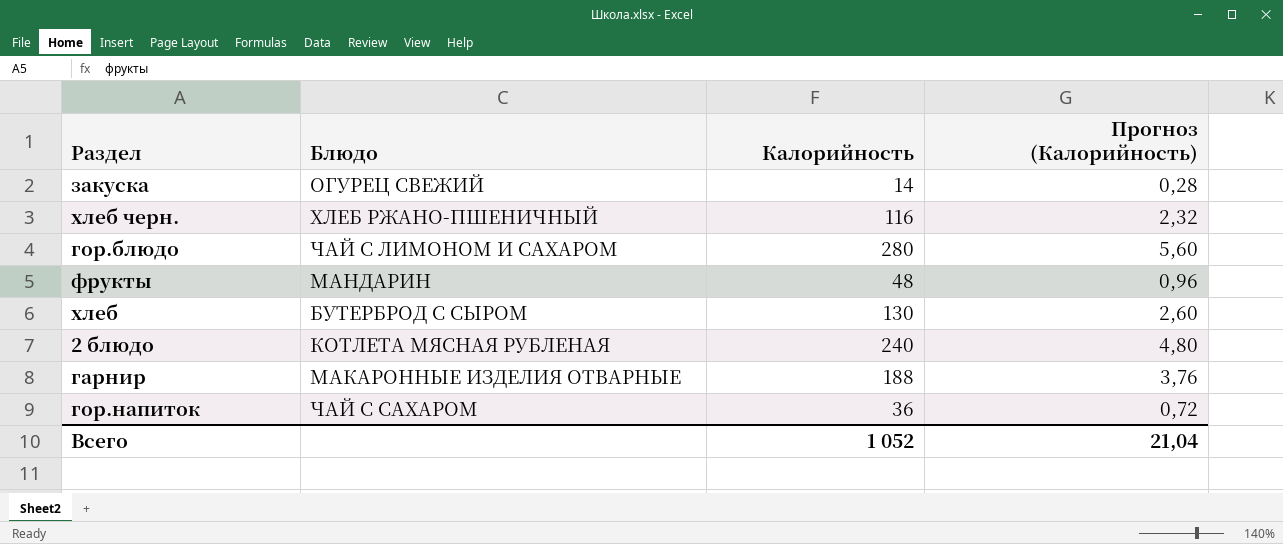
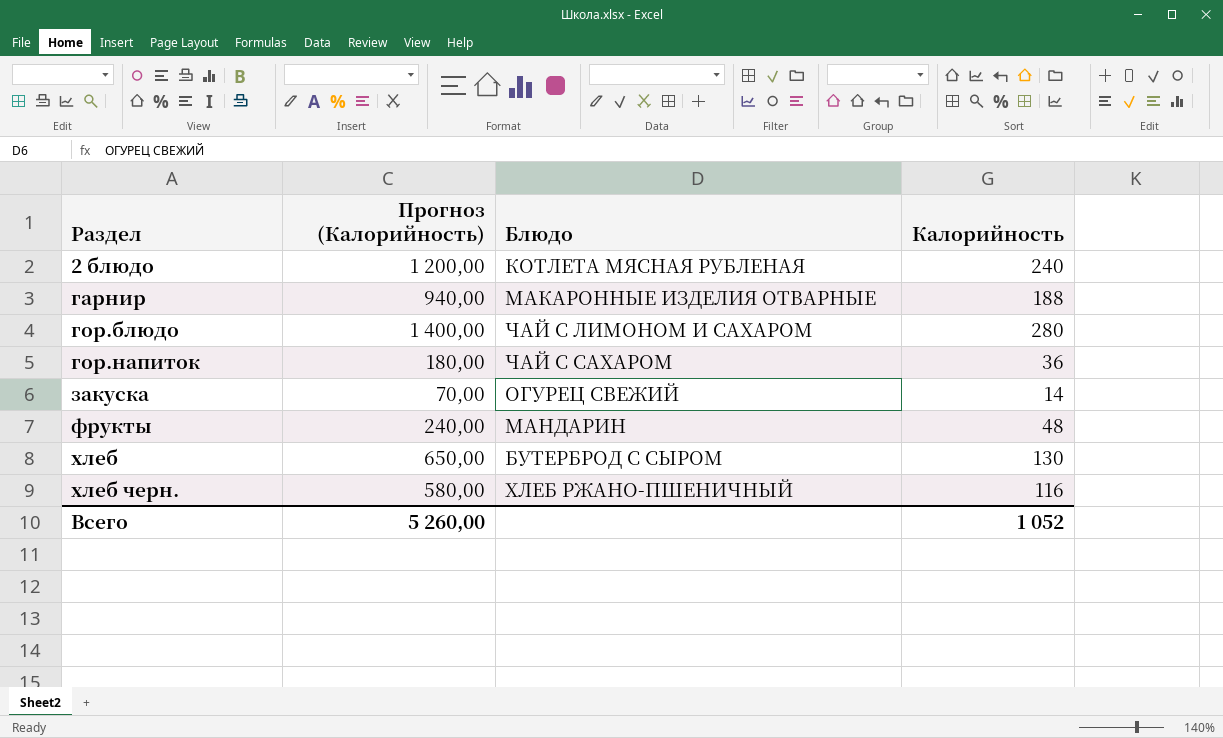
row order: none -> Раздел ascending
column Прогноз (Калорийность) | formula: [Калорийность] * 0,02 -> [Калорийность] * 5
column Прогноз (Калорийность) | position: 4 -> 2
Всего | Прогноз (Калорийность): 21,04 -> 5 260,00

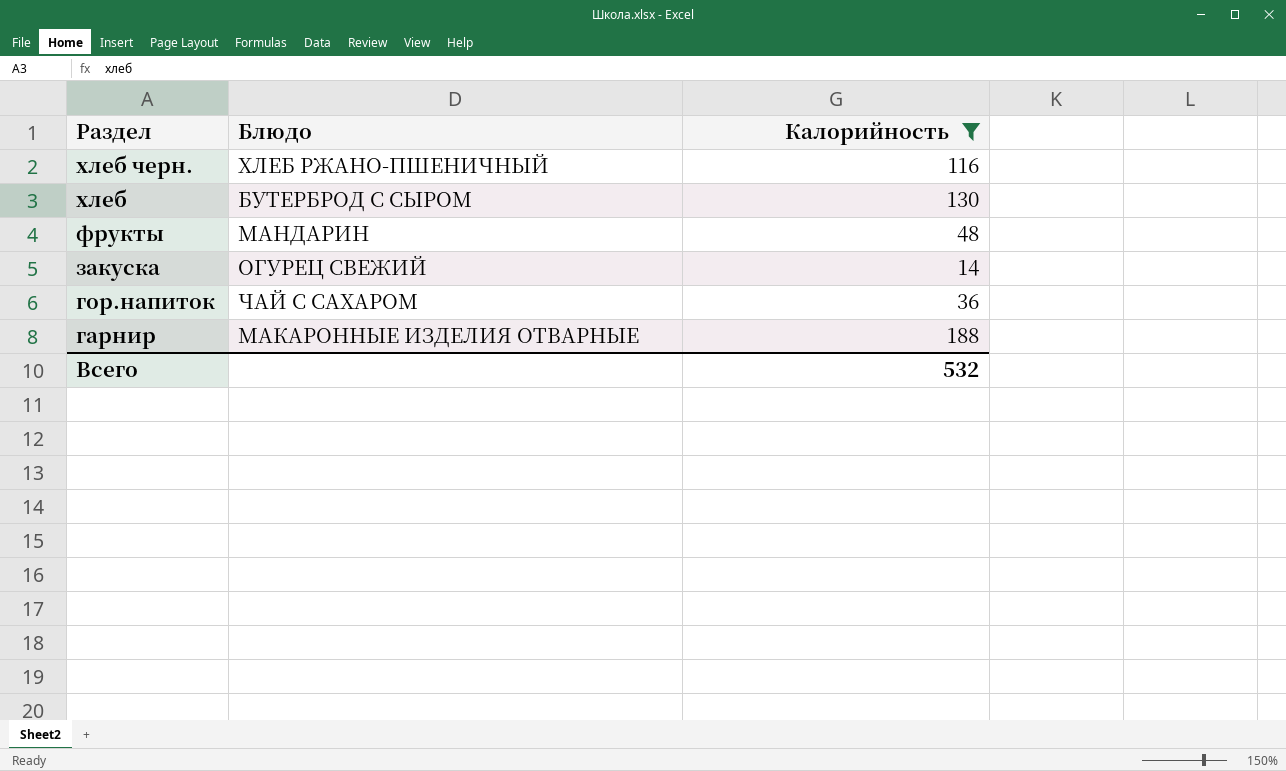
filter: none -> Калорийность <= 188
row order: Раздел ascending -> Раздел descending
column Прогноз (Калорийность) | formula: [Калорийность] * 5 -> none
Всего | Калорийность: 1 052 -> 532

